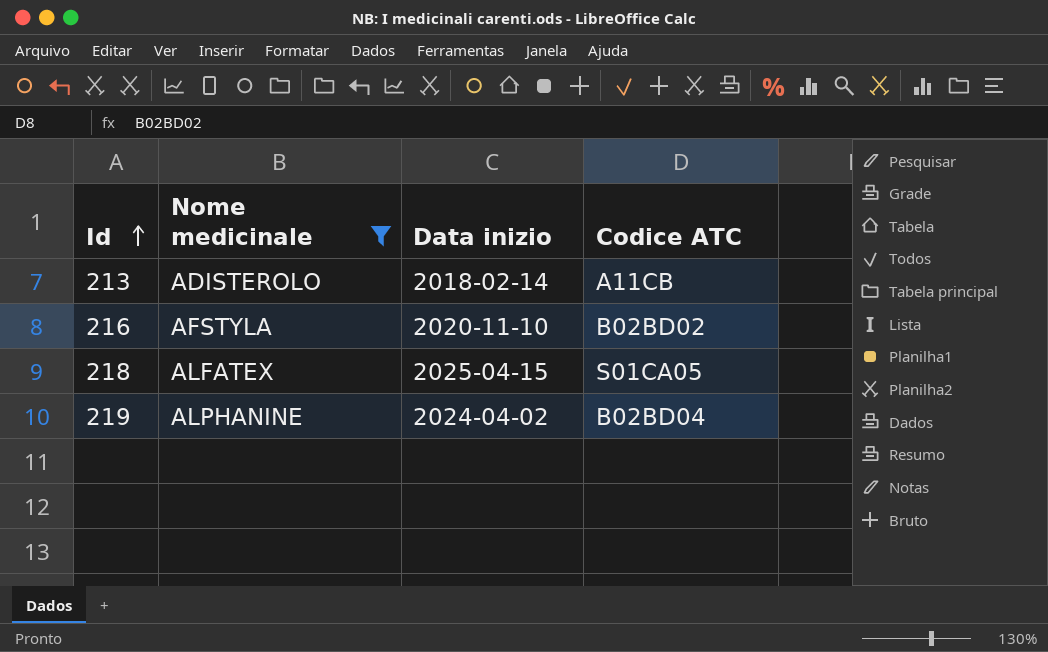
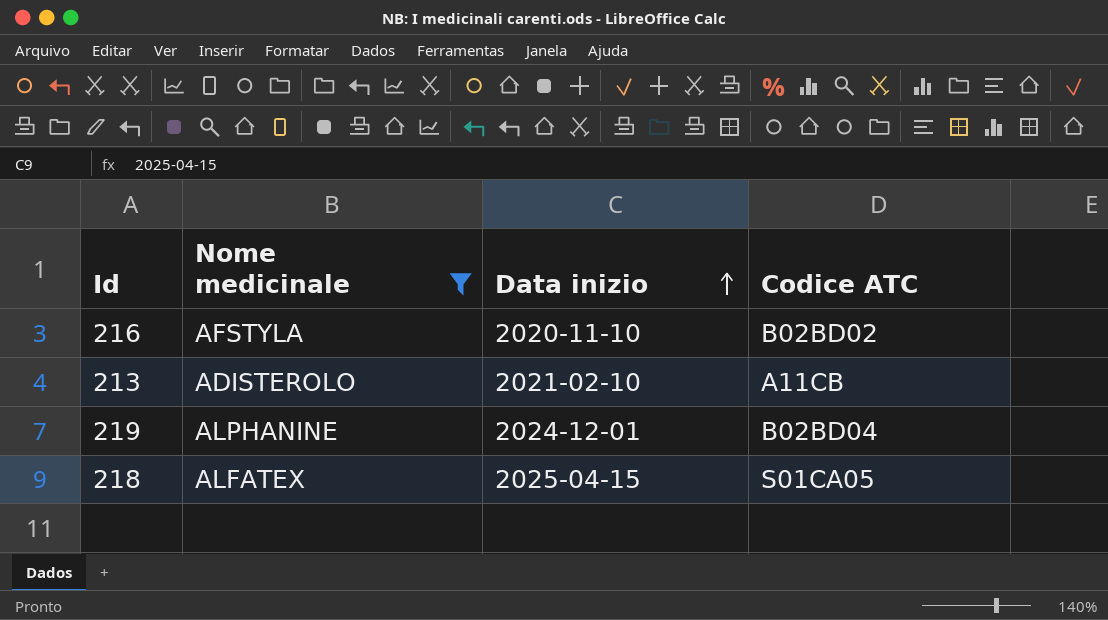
row order: Id ascending -> Data inizio ascending
213 | Data inizio: 2018-02-14 -> 2021-02-10
219 | Data inizio: 2024-04-02 -> 2024-12-01

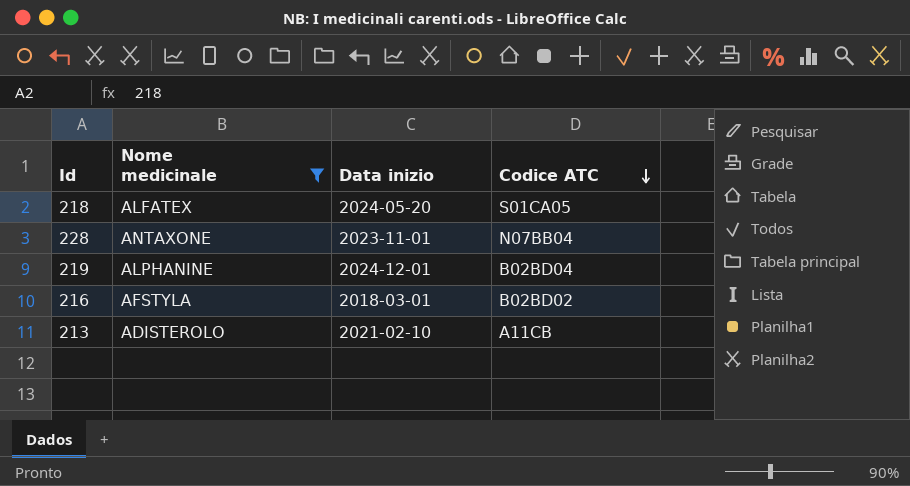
row order: Data inizio ascending -> Codice ATC descending
218 | Data inizio: 2025-04-15 -> 2024-05-20
row 228: none -> ANTAXONE | 2023-11-01 | N07BB04
216 | Data inizio: 2020-11-10 -> 2018-03-01

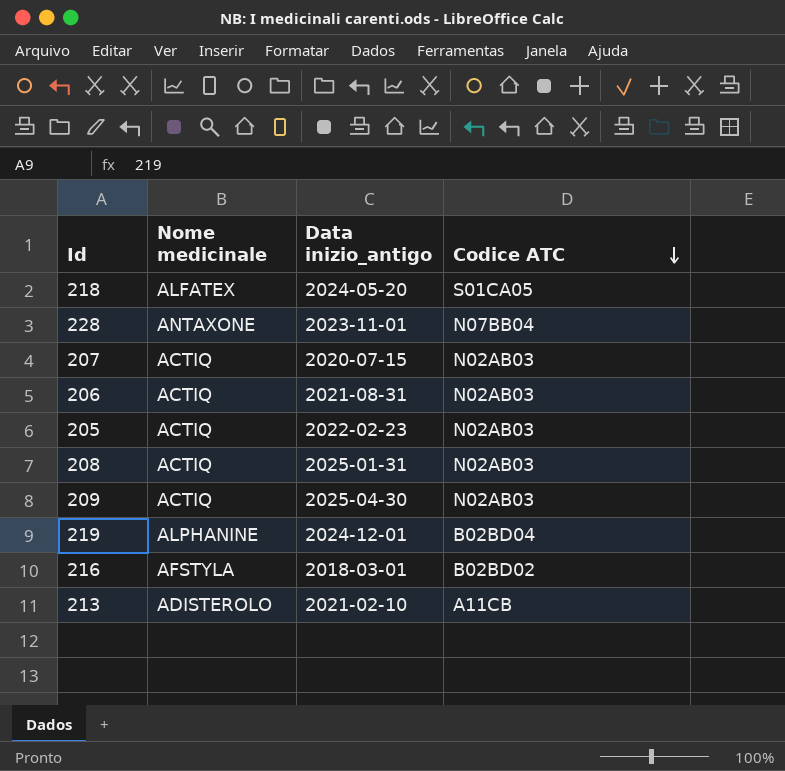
filter: Nome medicinale != ACTIQ -> none
column name: Data inizio -> Data inizio_antigo

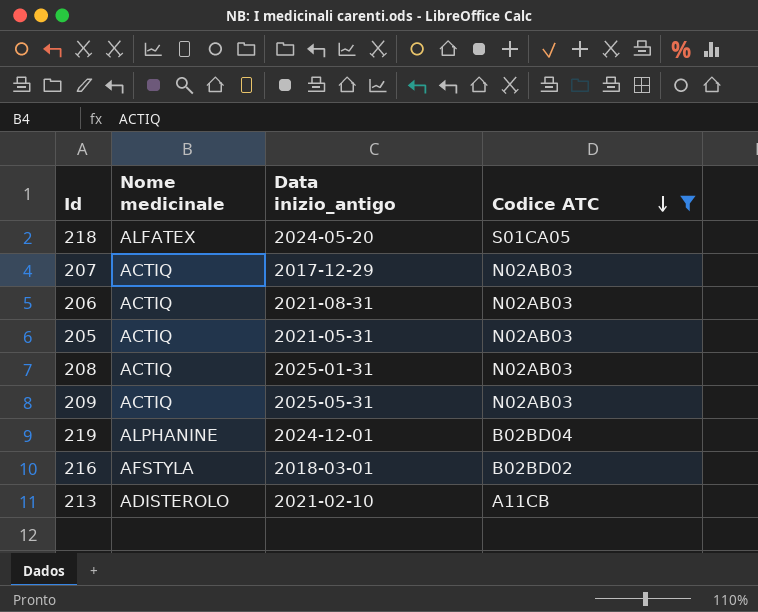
filter: none -> Codice ATC != N07BB04
207 | Data inizio_antigo: 2020-07-15 -> 2017-12-29
205 | Data inizio_antigo: 2022-02-23 -> 2021-05-31
209 | Data inizio_antigo: 2025-04-30 -> 2025-05-31

